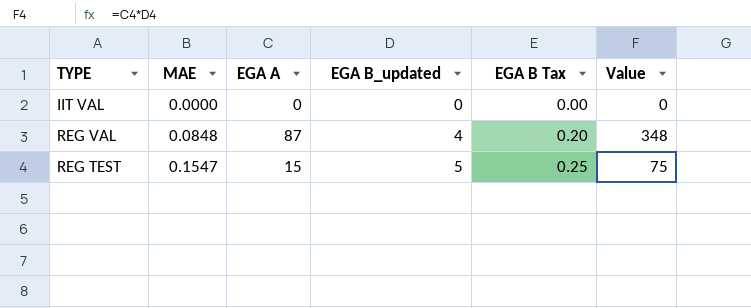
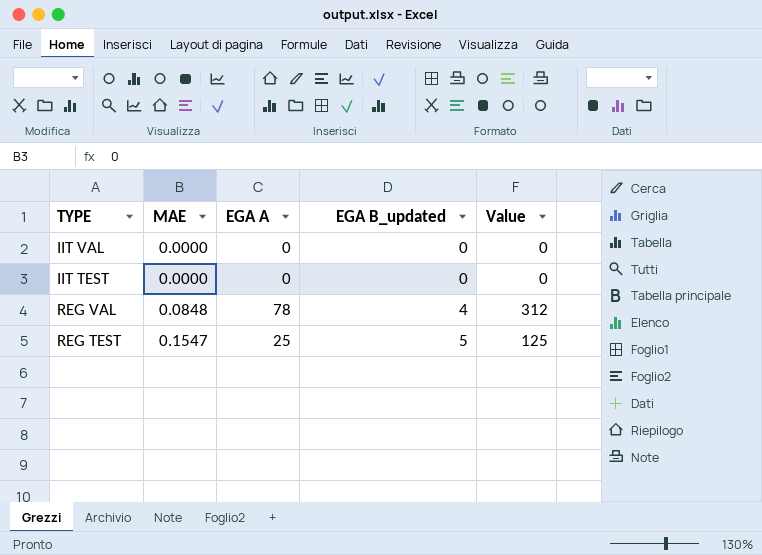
column EGA B Tax | formula: [EGA B_updated] * 0.05 -> none
row IIT TEST: none -> 0.0000 | 0 | 0 | 0
REG VAL | EGA A: 87 -> 78
REG VAL | Value: 348 -> 312
REG TEST | EGA A: 15 -> 25
REG TEST | Value: 75 -> 125

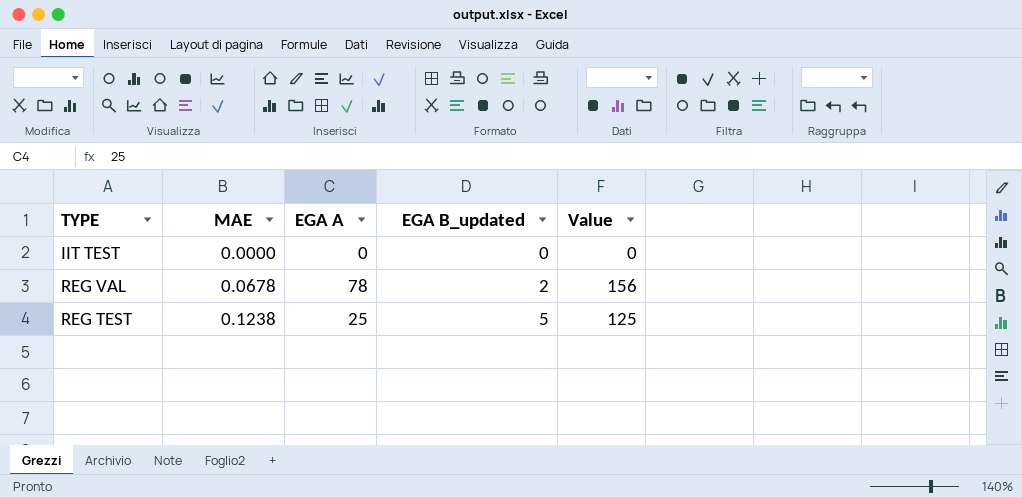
row IIT VAL: 0.0000 | 0 | 0 | 0 -> none
REG VAL | MAE: 0.0848 -> 0.0678
REG VAL | EGA B_updated: 4 -> 2
REG VAL | Value: 312 -> 156
REG TEST | MAE: 0.1547 -> 0.1238

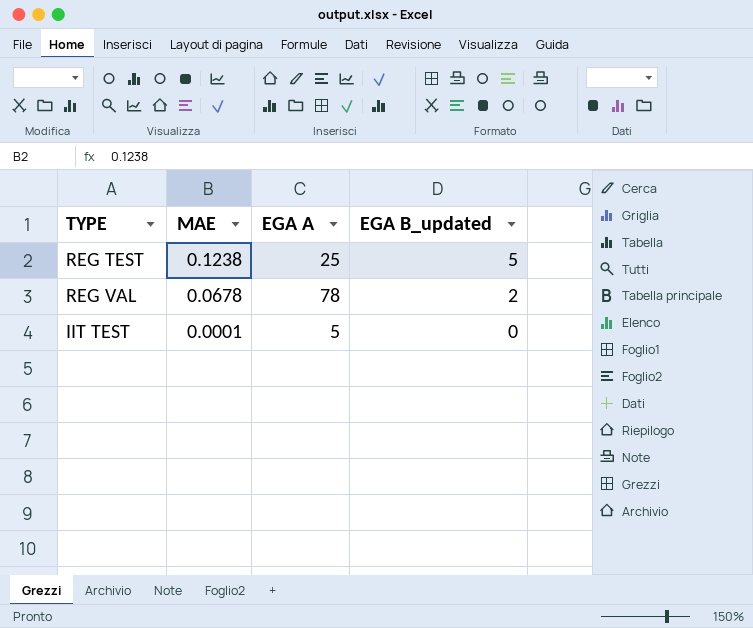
row order: MAE ascending -> MAE descending
column Value | formula: [EGA A] * [EGA B_updated] -> none
IIT TEST | MAE: 0.0000 -> 0.0001
IIT TEST | EGA A: 0 -> 5

